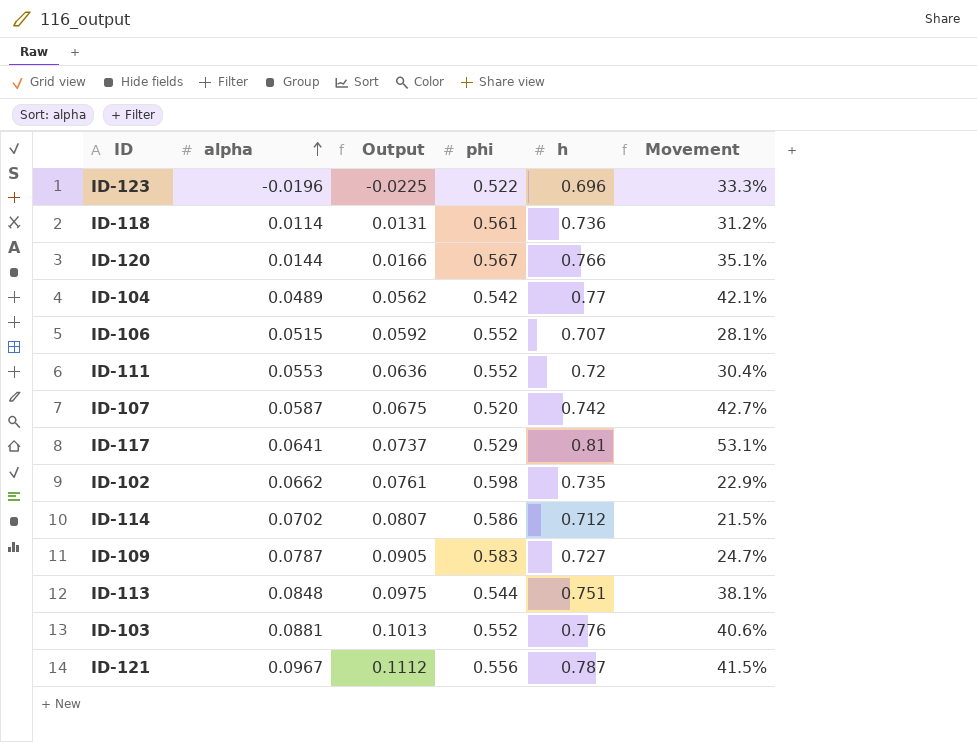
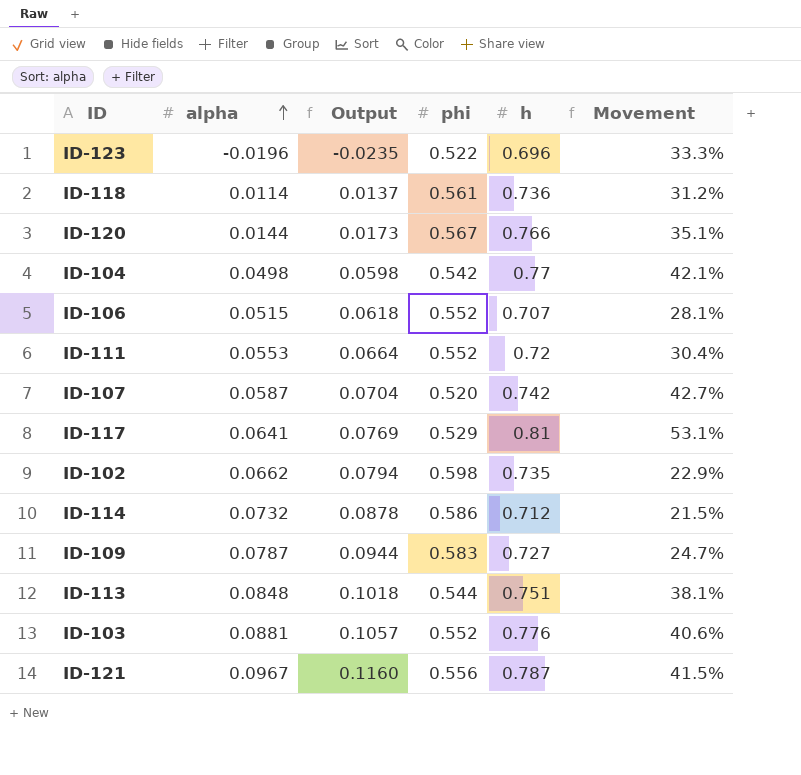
column Output | formula: [alpha] * 1.15 -> [alpha] * 1.2
ID-104 | alpha: 0.0489 -> 0.0498
ID-114 | alpha: 0.0702 -> 0.0732

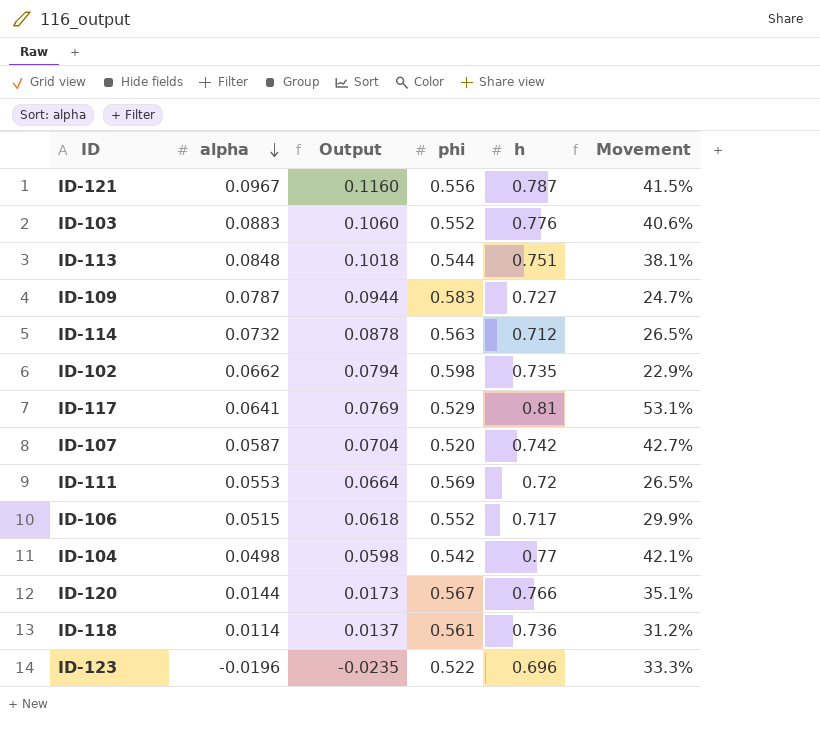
row order: alpha ascending -> alpha descending
ID-103 | alpha: 0.0881 -> 0.0883
ID-103 | Output: 0.1057 -> 0.1060
ID-114 | phi: 0.586 -> 0.563
ID-114 | Movement: 21.5% -> 26.5%
ID-111 | phi: 0.552 -> 0.569
ID-111 | Movement: 30.4% -> 26.5%
ID-106 | h: 0.707 -> 0.717
ID-106 | Movement: 28.1% -> 29.9%

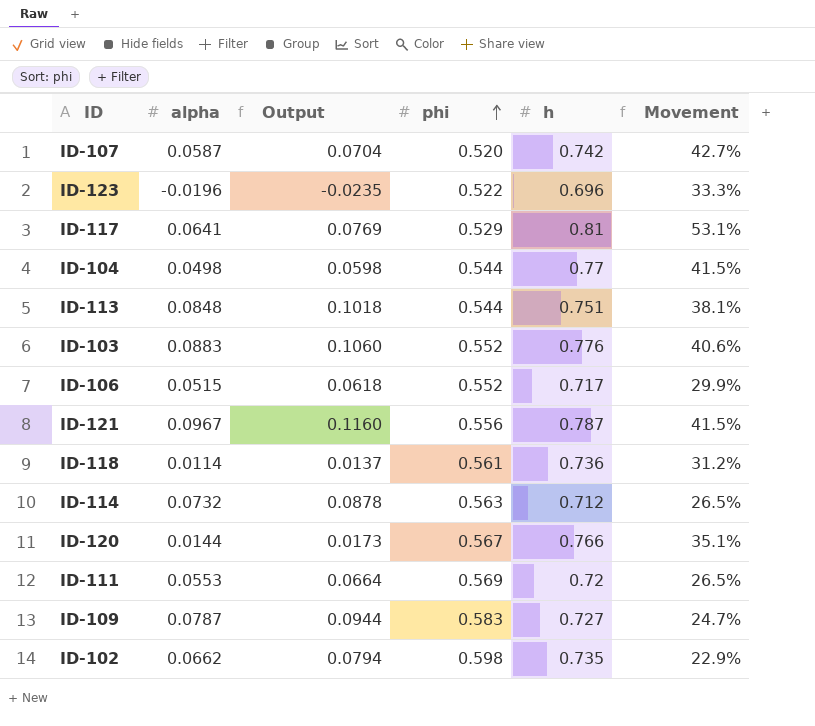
row order: alpha descending -> phi ascending
ID-104 | phi: 0.542 -> 0.544
ID-104 | Movement: 42.1% -> 41.5%

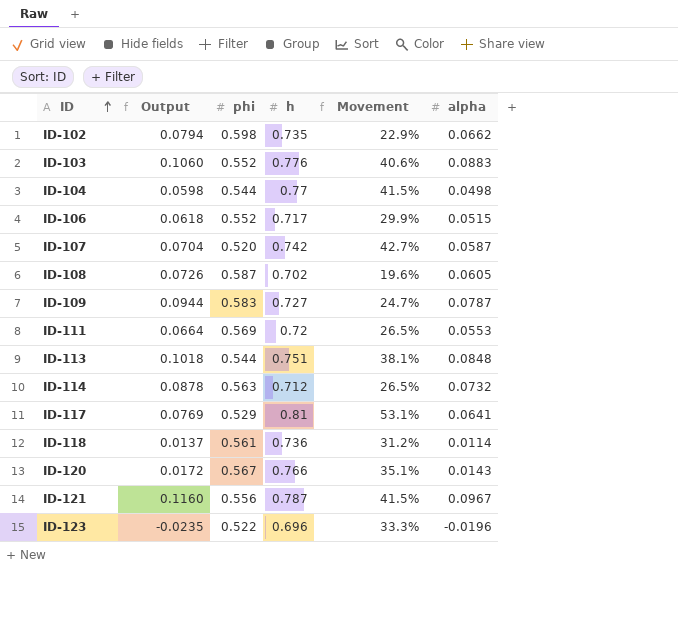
row order: phi ascending -> ID ascending
column alpha | position: 2 -> 6
row ID-108: none -> 0.0726 | 0.587 | 0.702 | 19.6% | 0.0605
ID-120 | Output: 0.0173 -> 0.0172
ID-120 | alpha: 0.0144 -> 0.0143

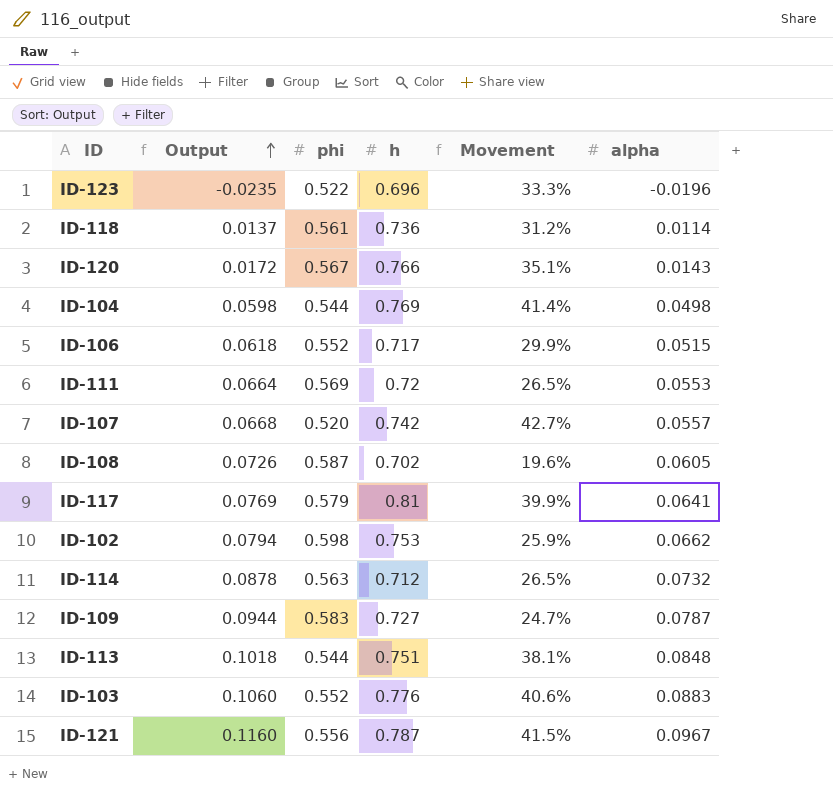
row order: ID ascending -> Output ascending
ID-104 | h: 0.77 -> 0.769
ID-104 | Movement: 41.5% -> 41.4%
ID-107 | Output: 0.0704 -> 0.0668
ID-107 | alpha: 0.0587 -> 0.0557
ID-117 | phi: 0.529 -> 0.579
ID-117 | Movement: 53.1% -> 39.9%
ID-102 | h: 0.735 -> 0.753
ID-102 | Movement: 22.9% -> 25.9%

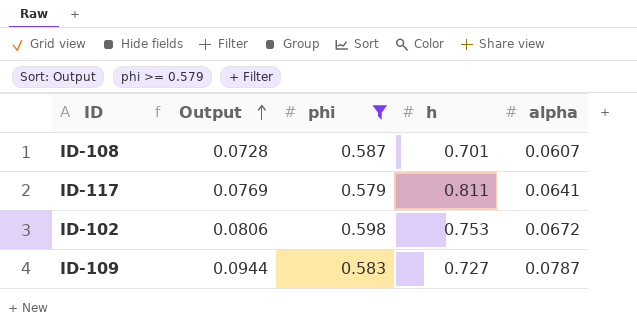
filter: none -> phi >= 0.579
column Movement | formula: ([h] - [phi]) / [phi] -> none
ID-108 | Output: 0.0726 -> 0.0728
ID-108 | h: 0.702 -> 0.701
ID-108 | alpha: 0.0605 -> 0.0607
ID-117 | h: 0.81 -> 0.811
ID-102 | Output: 0.0794 -> 0.0806
ID-102 | alpha: 0.0662 -> 0.0672

